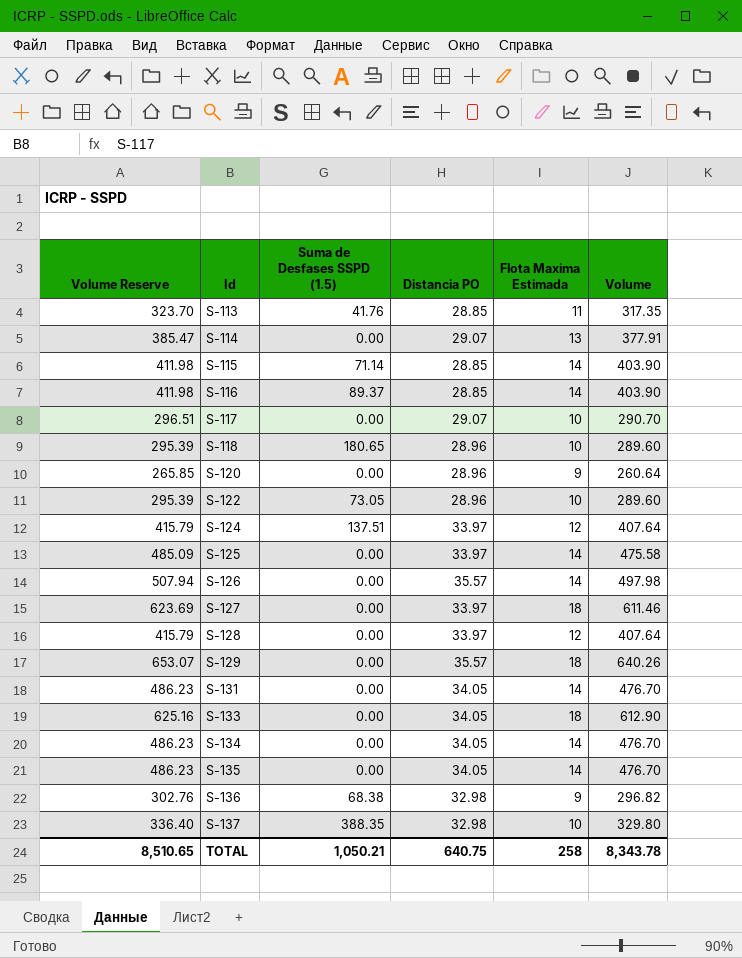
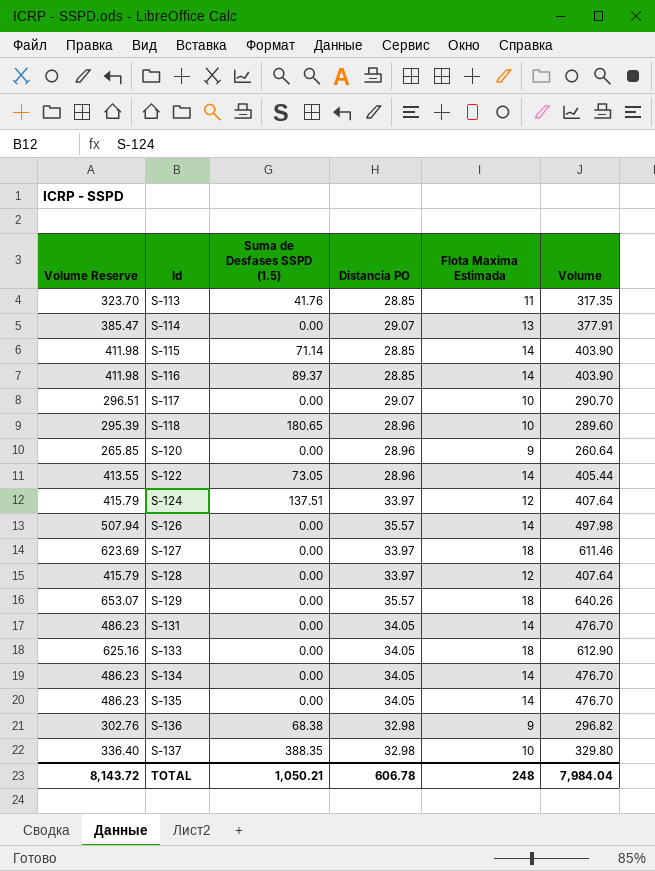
row S-125: 485.09 | 0.00 | 33.97 | 14 | 475.58 -> none
S-122 | Volume Reserve: 295.39 -> 413.55
S-122 | Flota Maxima Estimada: 10 -> 14
S-122 | Volume: 289.60 -> 405.44
TOTAL | Volume Reserve: 8,510.65 -> 8,143.72
TOTAL | Distancia PO: 640.75 -> 606.78
TOTAL | Flota Maxima Estimada: 258 -> 248
TOTAL | Volume: 8,343.78 -> 7,984.04

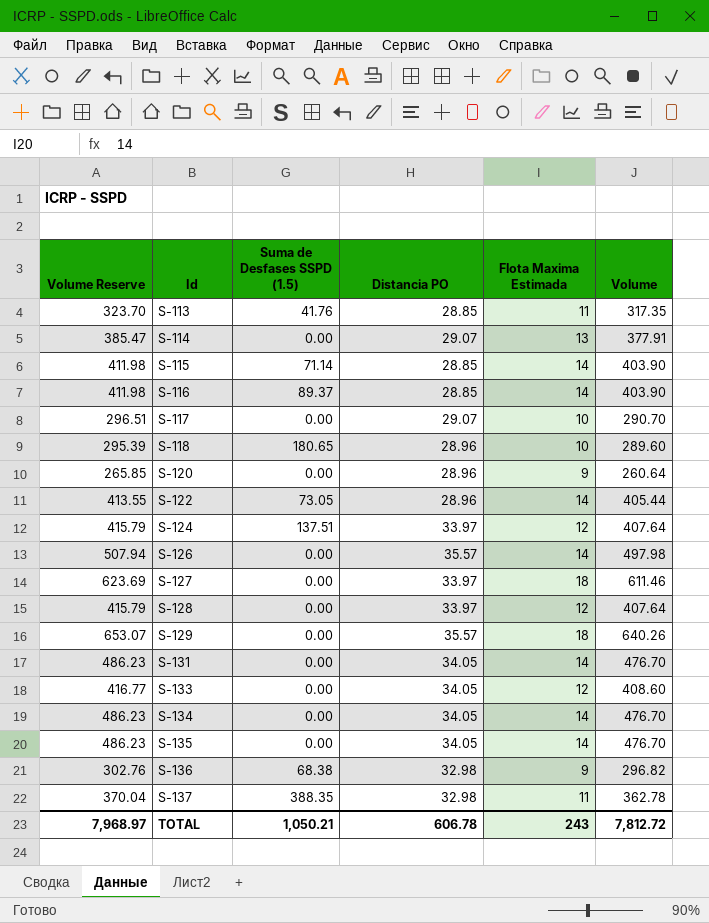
S-133 | Volume Reserve: 625.16 -> 416.77
S-133 | Flota Maxima Estimada: 18 -> 12
S-133 | Volume: 612.90 -> 408.60
S-137 | Volume Reserve: 336.40 -> 370.04
S-137 | Flota Maxima Estimada: 10 -> 11
S-137 | Volume: 329.80 -> 362.78
TOTAL | Volume Reserve: 8,143.72 -> 7,968.97
TOTAL | Flota Maxima Estimada: 248 -> 243
TOTAL | Volume: 7,984.04 -> 7,812.72

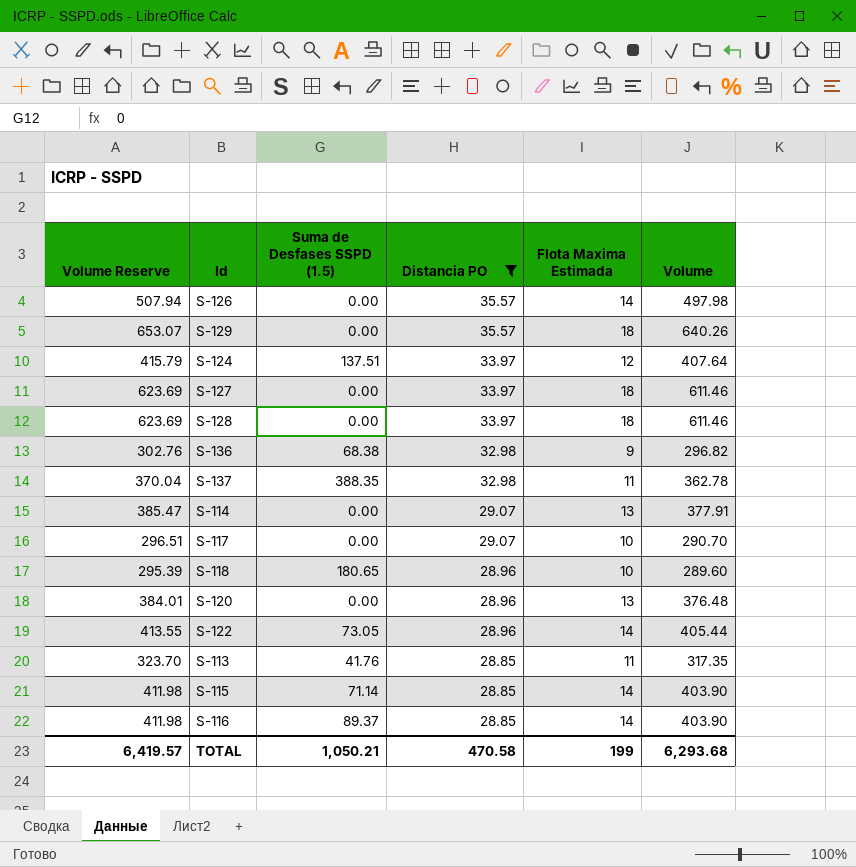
filter: none -> Distancia PO != 34.05
row order: Id ascending -> Distancia PO descending
S-128 | Volume Reserve: 415.79 -> 623.69
S-128 | Flota Maxima Estimada: 12 -> 18
S-128 | Volume: 407.64 -> 611.46
S-120 | Volume Reserve: 265.85 -> 384.01
S-120 | Flota Maxima Estimada: 9 -> 13
S-120 | Volume: 260.64 -> 376.48
TOTAL | Volume Reserve: 7,968.97 -> 6,419.57
TOTAL | Distancia PO: 606.78 -> 470.58
TOTAL | Flota Maxima Estimada: 243 -> 199
TOTAL | Volume: 7,812.72 -> 6,293.68

